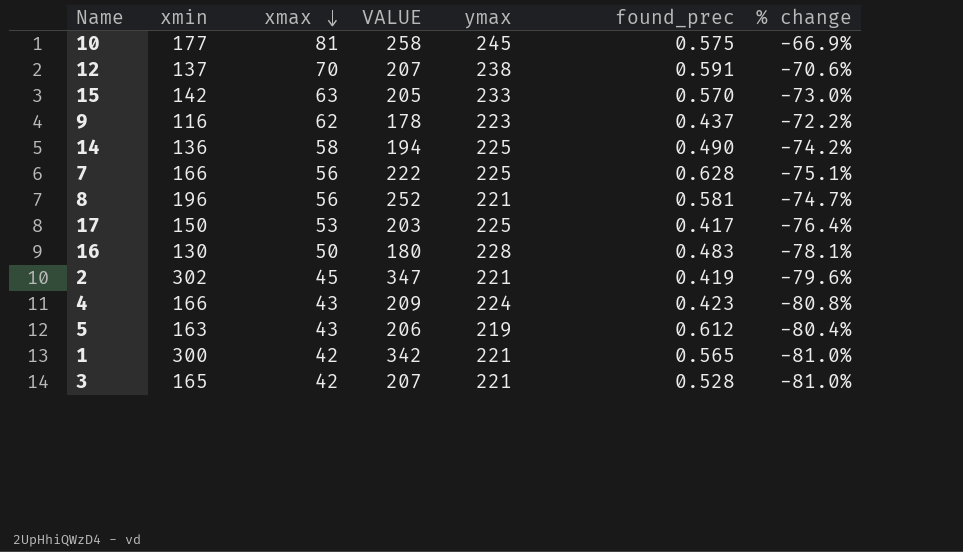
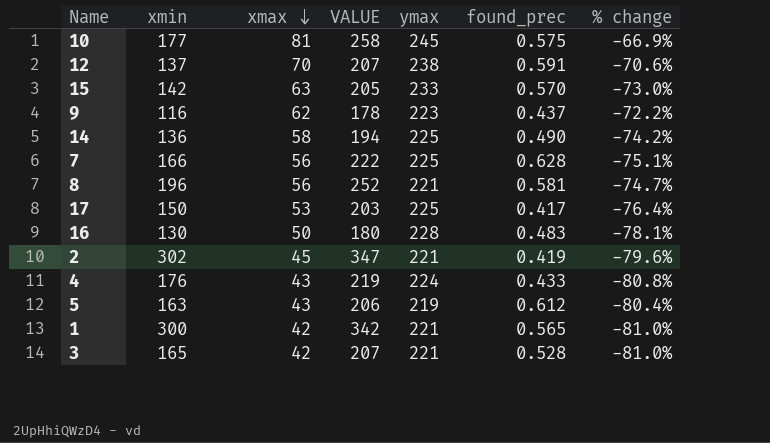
4 | xmin: 166 -> 176
4 | VALUE: 209 -> 219
4 | found_prec: 0.423 -> 0.433

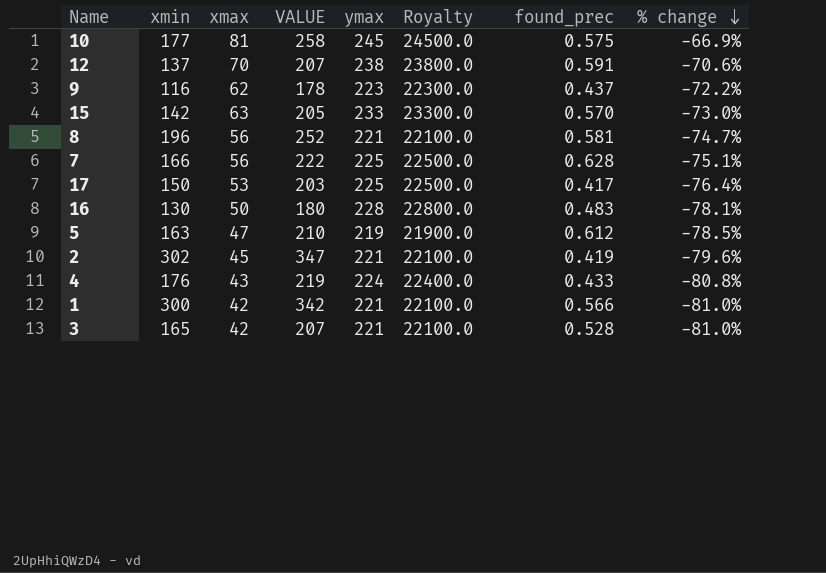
row order: xmax descending -> % change descending
column Royalty | formula: none -> [ymax] * 100
row 14: 136 | 58 | 194 | 225 | 0.490 | -74.2% -> none
5 | xmax: 43 -> 47
5 | VALUE: 206 -> 210
5 | % change: -80.4% -> -78.5%
1 | found_prec: 0.565 -> 0.566

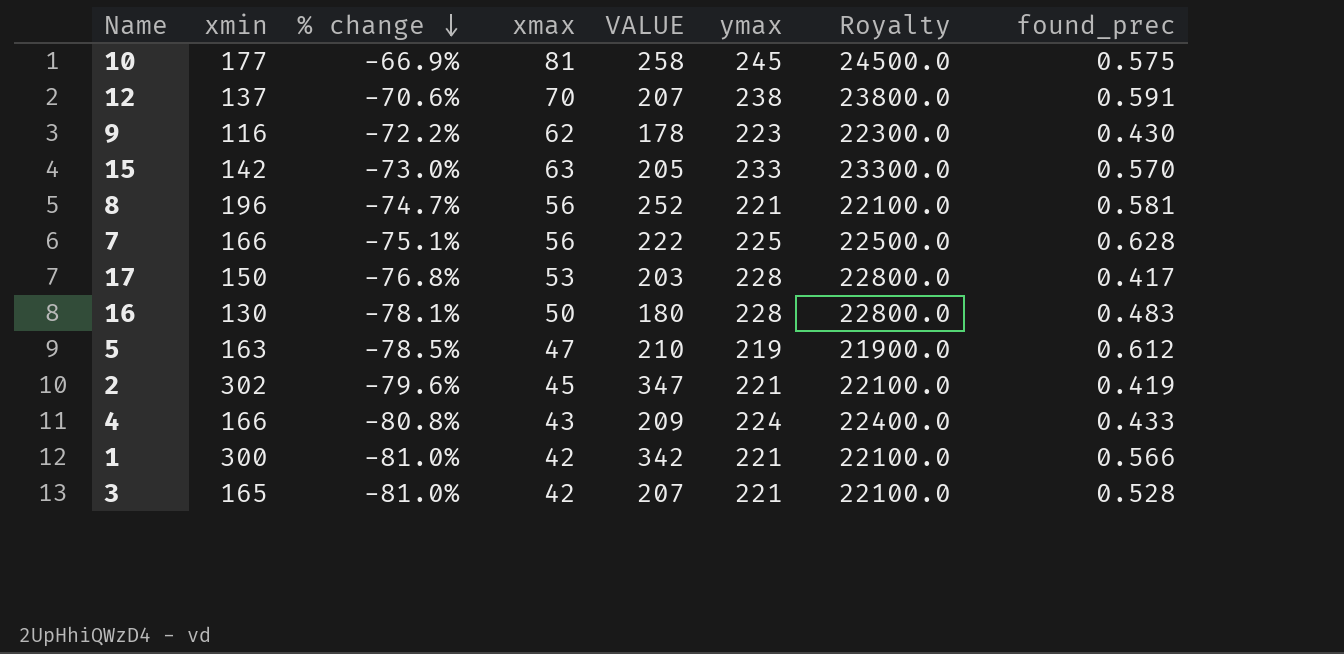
column % change | position: 8 -> 3
9 | found_prec: 0.437 -> 0.430
17 | % change: -76.4% -> -76.8%
17 | ymax: 225 -> 228
17 | Royalty: 22500.0 -> 22800.0
4 | xmin: 176 -> 166
4 | VALUE: 219 -> 209

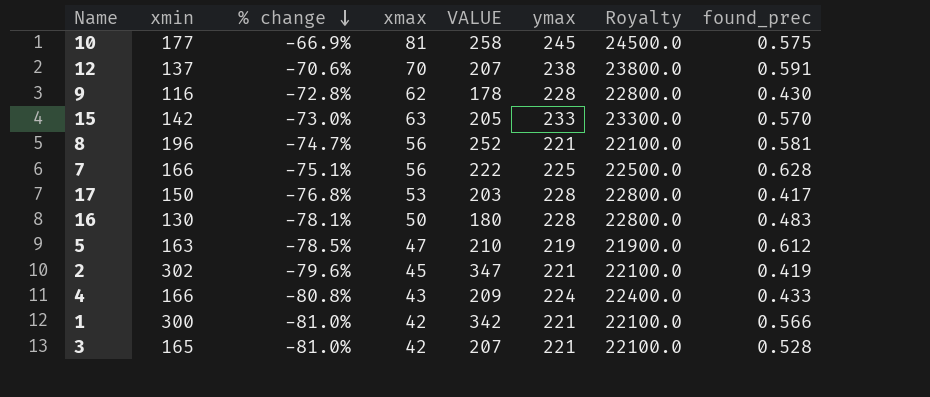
9 | % change: -72.2% -> -72.8%
9 | ymax: 223 -> 228
9 | Royalty: 22300.0 -> 22800.0

